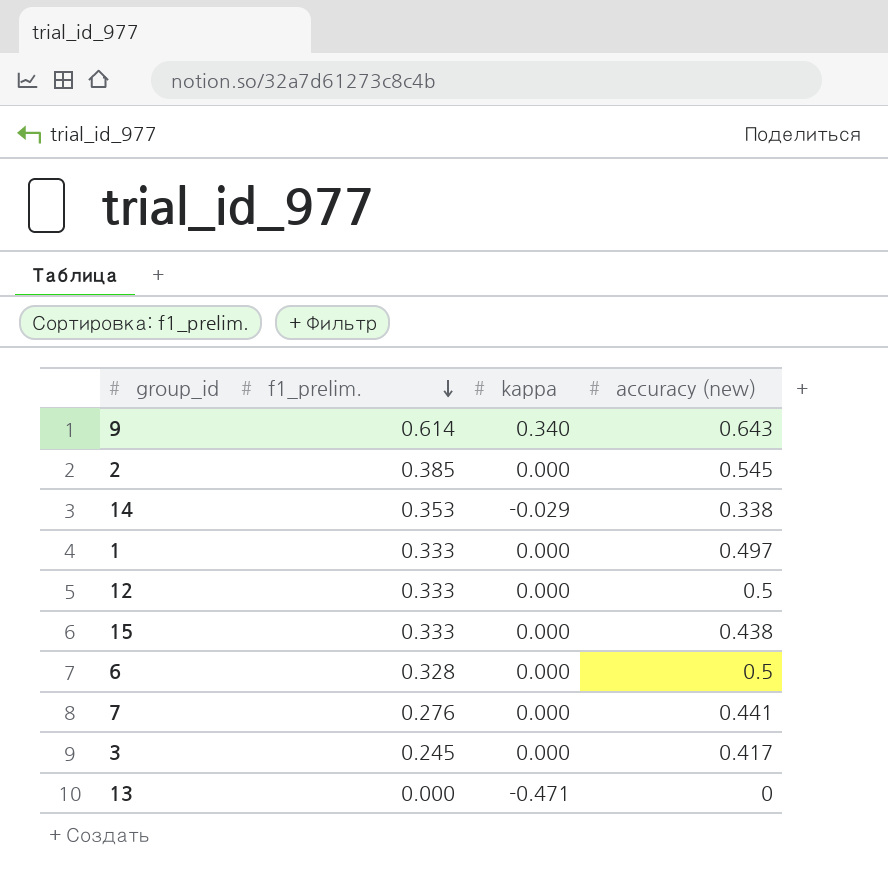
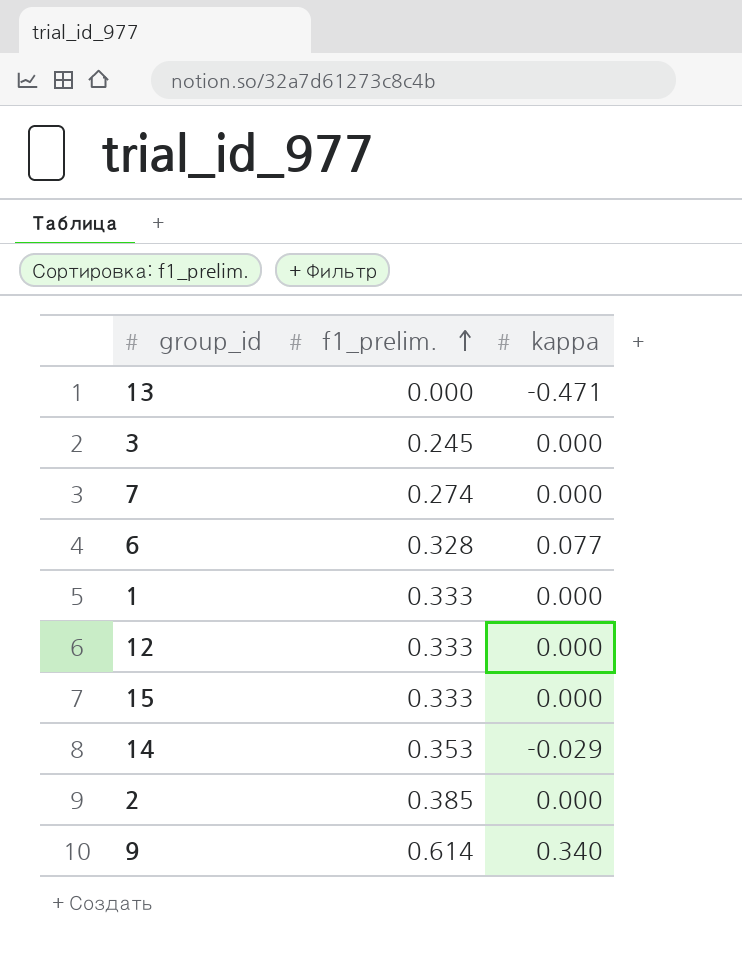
row order: f1_prelim. descending -> f1_prelim. ascending
column accuracy (new) | position: 4 -> none
7 | f1_prelim.: 0.276 -> 0.274
6 | kappa: 0.000 -> 0.077

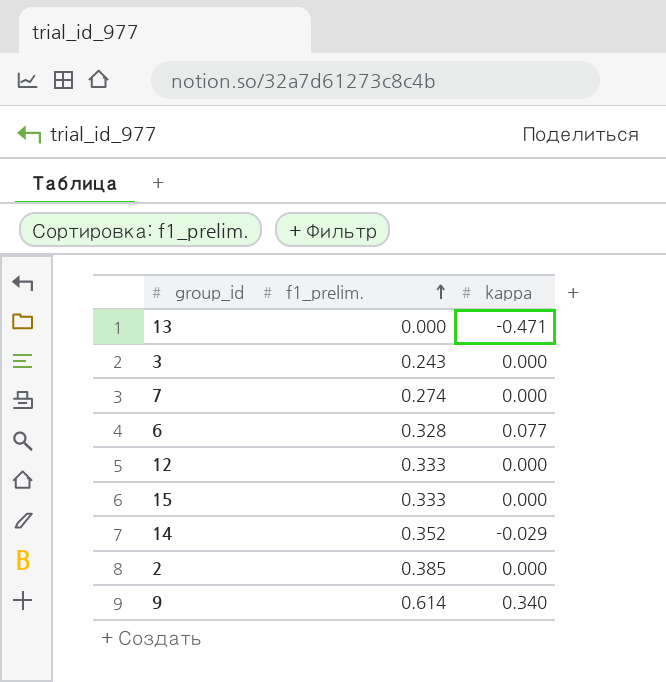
row 1: 0.333 | 0.000 -> none
3 | f1_prelim.: 0.245 -> 0.243
14 | f1_prelim.: 0.353 -> 0.352

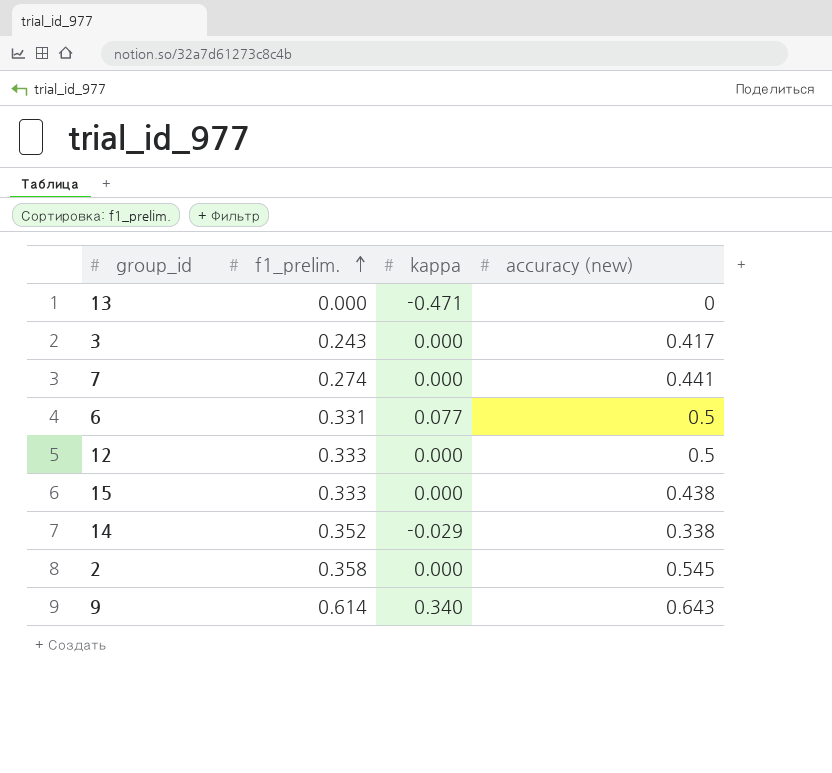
column accuracy (new) | position: none -> 4
6 | f1_prelim.: 0.328 -> 0.331
2 | f1_prelim.: 0.385 -> 0.358

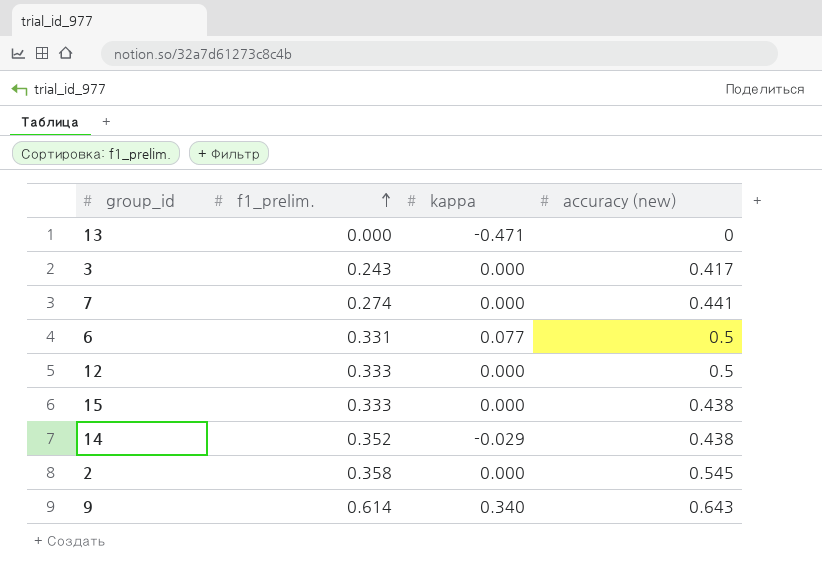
14 | accuracy (new): 0.338 -> 0.438

